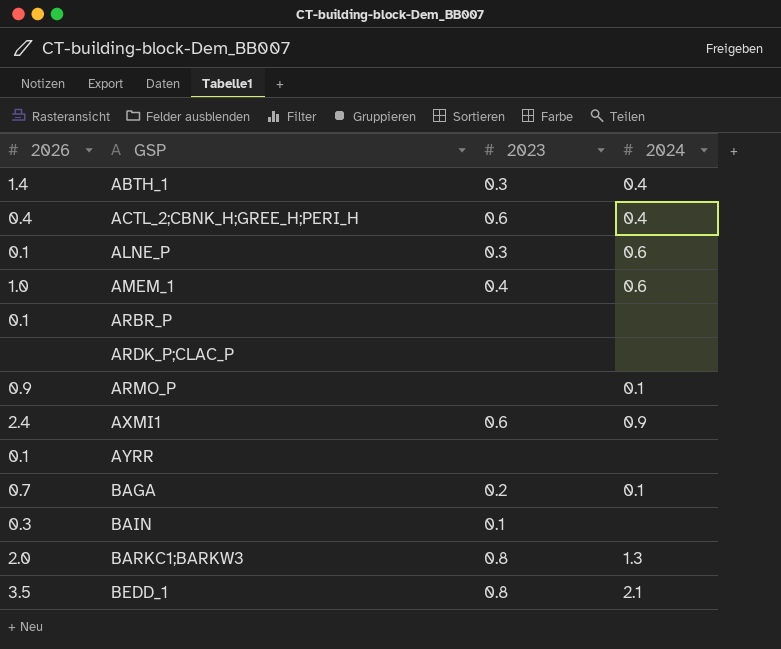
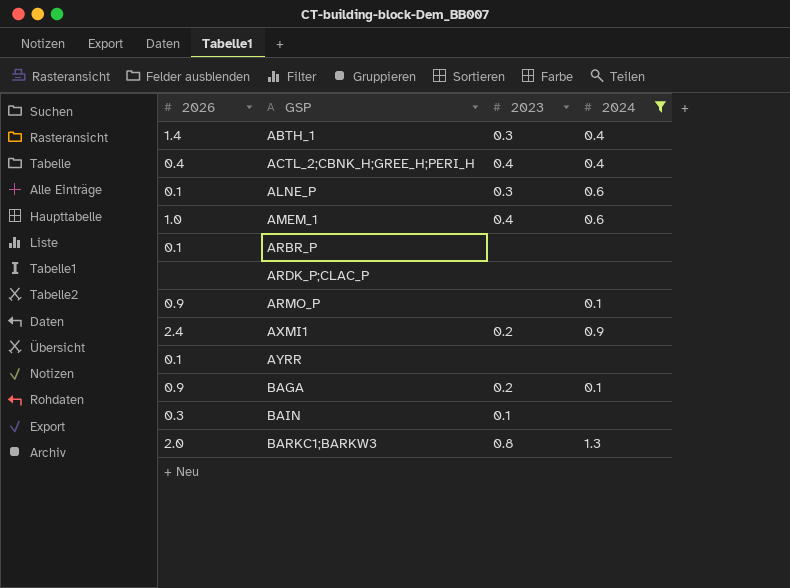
filter: none -> 2024 != 2.1
ACTL_2;CBNK_H;GREE_H;PERI_H | 2023: 0.6 -> 0.4
AXMI1 | 2023: 0.6 -> 0.2
BAGA | 2026: 0.7 -> 0.9

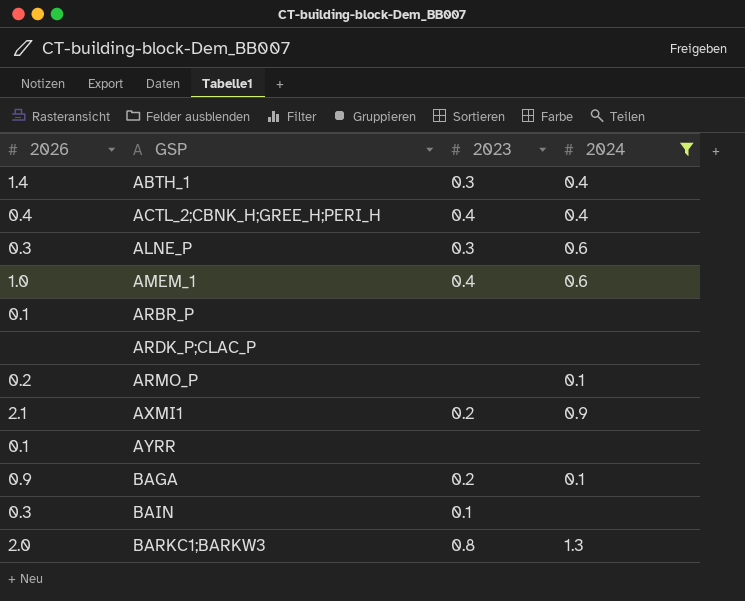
ALNE_P | 2026: 0.1 -> 0.3
ARMO_P | 2026: 0.9 -> 0.2
AXMI1 | 2026: 2.4 -> 2.1

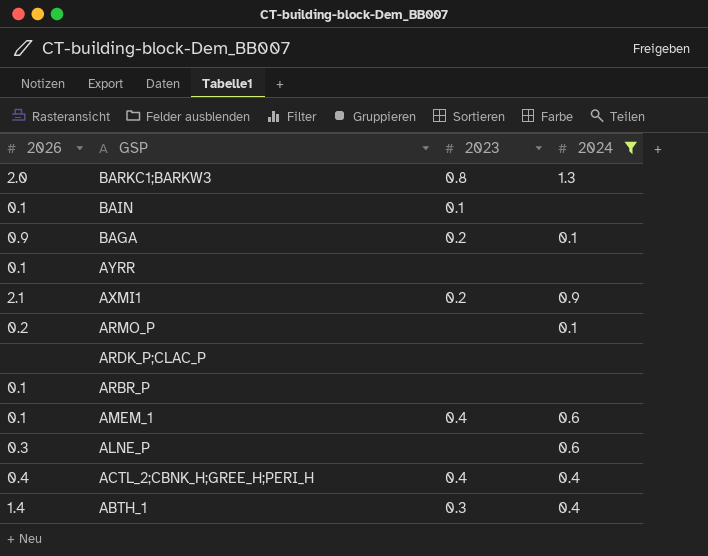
row order: GSP ascending -> GSP descending
BAIN | 2026: 0.3 -> 0.1
AMEM_1 | 2026: 1.0 -> 0.1
ALNE_P | 2023: 0.3 -> none

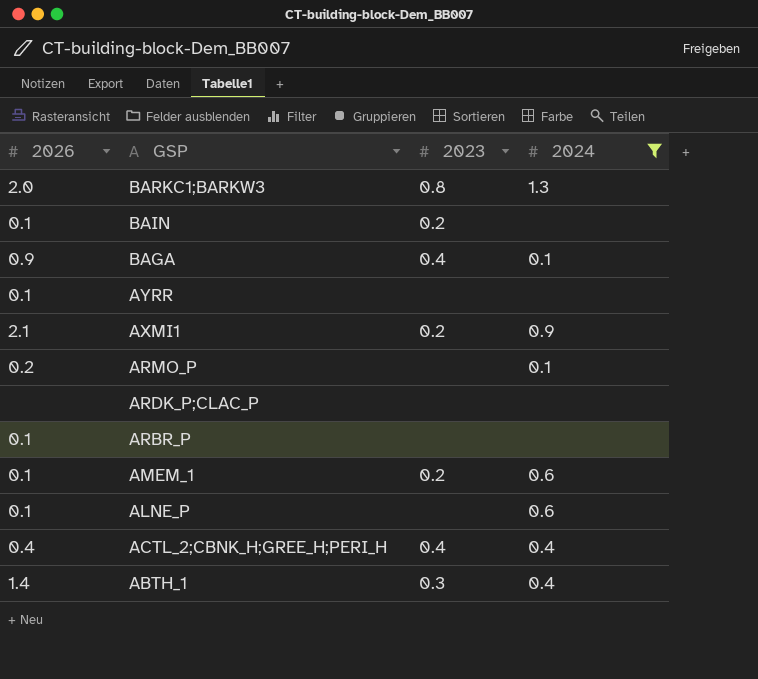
BAIN | 2023: 0.1 -> 0.2
BAGA | 2023: 0.2 -> 0.4
AMEM_1 | 2023: 0.4 -> 0.2
ALNE_P | 2026: 0.3 -> 0.1

